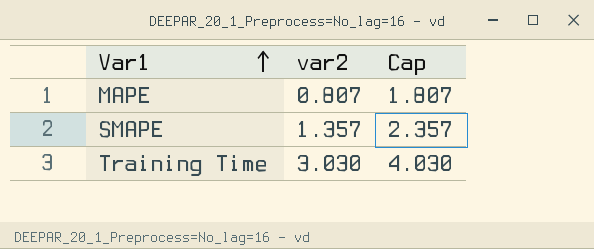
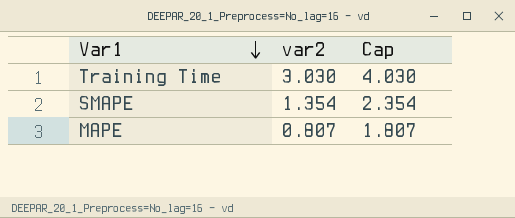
row order: Var1 ascending -> Var1 descending
SMAPE | var2: 1.357 -> 1.354
SMAPE | Cap: 2.357 -> 2.354

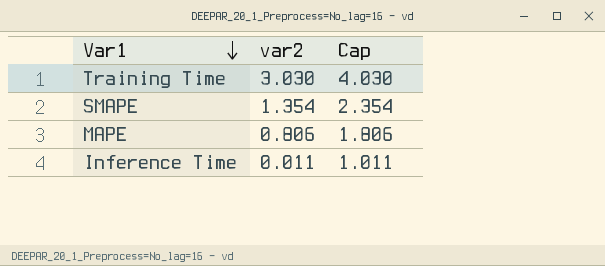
MAPE | var2: 0.807 -> 0.806
MAPE | Cap: 1.807 -> 1.806
row Inference Time: none -> 0.011 | 1.011

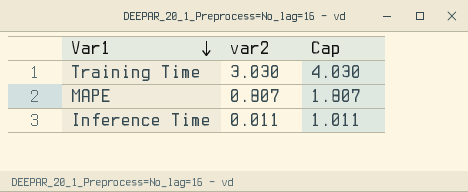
row SMAPE: 1.354 | 2.354 -> none
MAPE | var2: 0.806 -> 0.807
MAPE | Cap: 1.806 -> 1.807

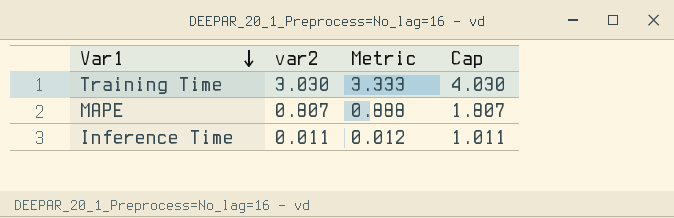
column Metric | formula: none -> [var2] * 1.1

